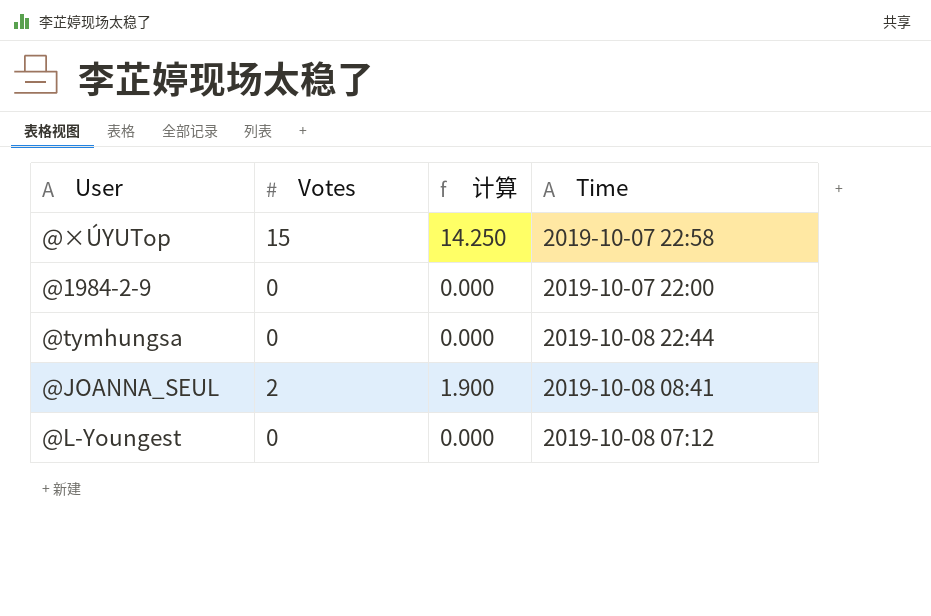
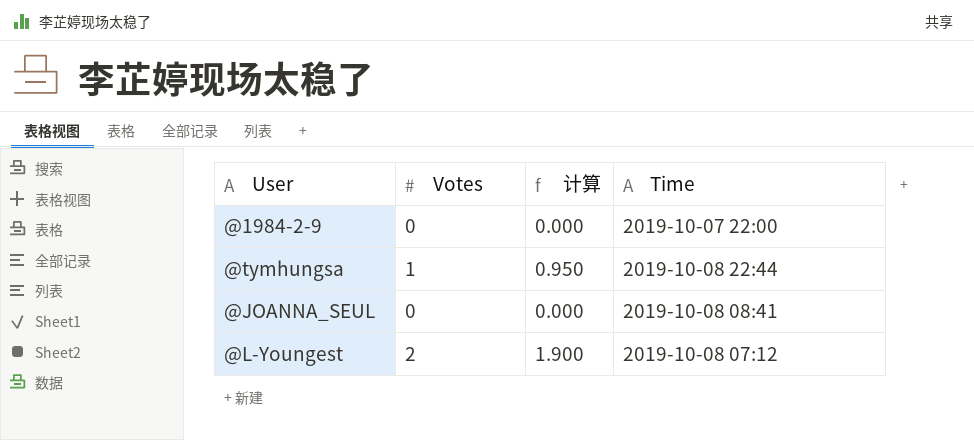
row @×ÚYUTop: 15 | 14.250 | 2019-10-07 22:58 -> none
@tymhungsa | Votes: 0 -> 1
@tymhungsa | 计算: 0.000 -> 0.950
@JOANNA_SEUL | Votes: 2 -> 0
@JOANNA_SEUL | 计算: 1.900 -> 0.000
@L-Youngest | Votes: 0 -> 2
@L-Youngest | 计算: 0.000 -> 1.900

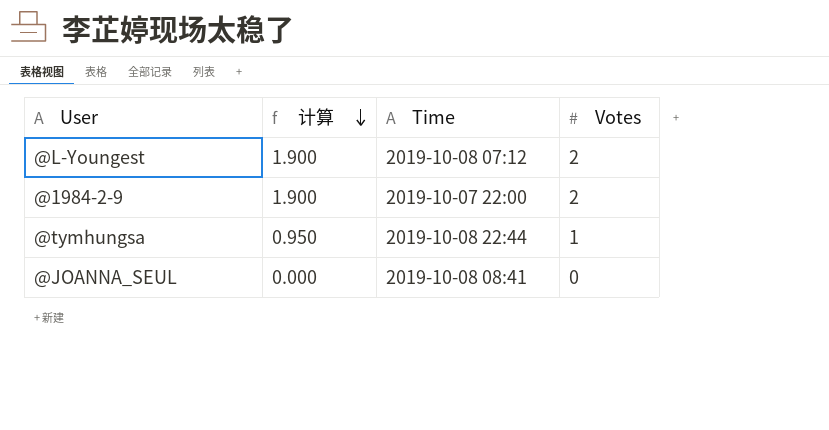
row order: none -> 计算 descending
column Votes | position: 2 -> 4
@1984-2-9 | 计算: 0.000 -> 1.900
@1984-2-9 | Votes: 0 -> 2

